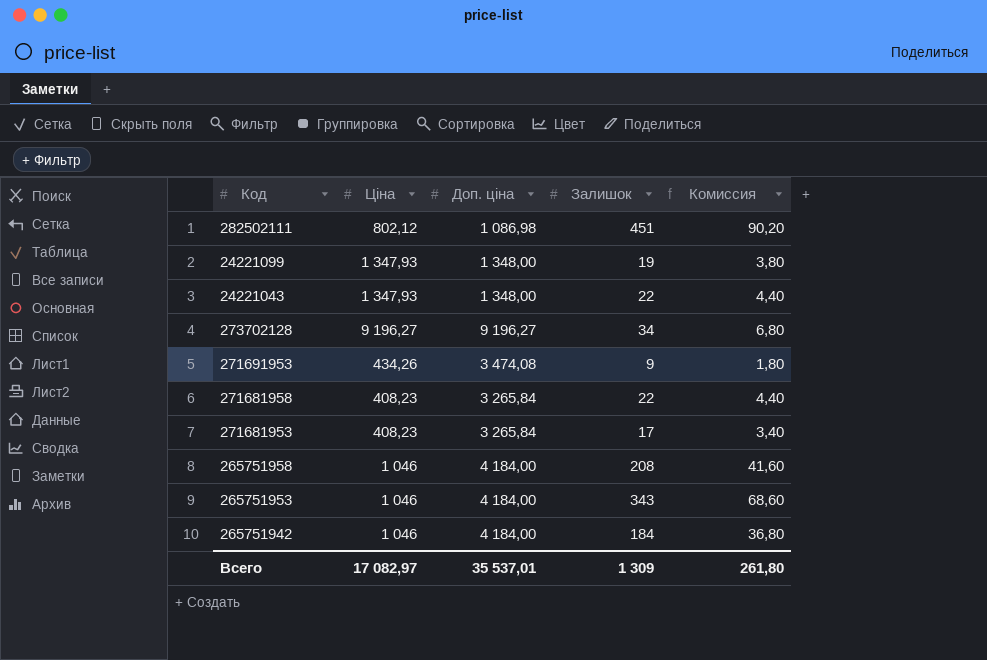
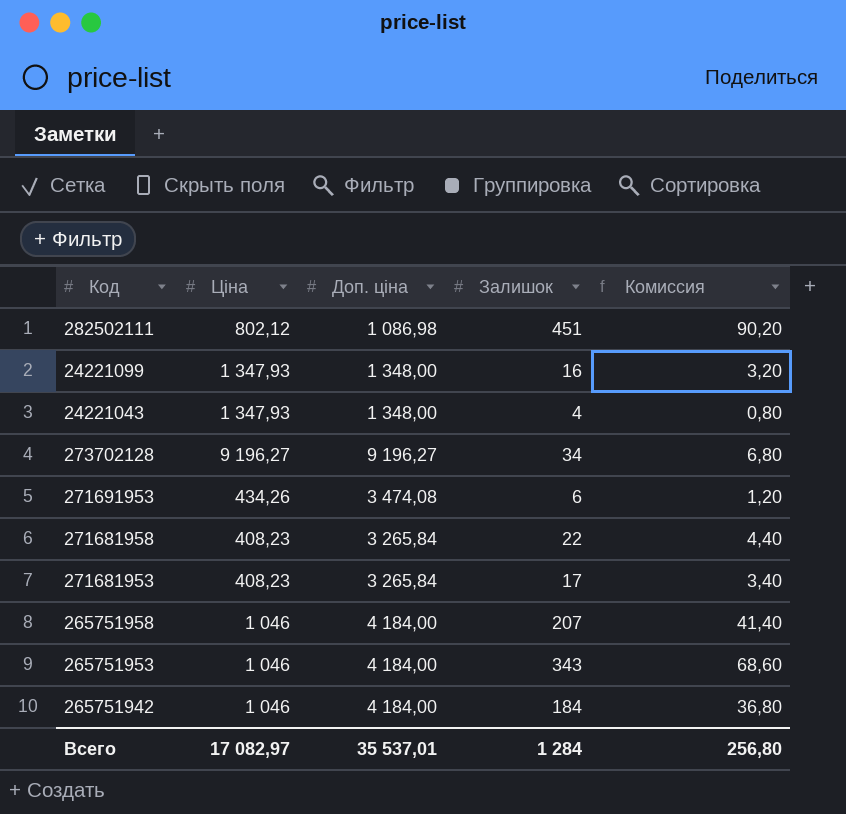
24221099 | Залишок: 19 -> 16
24221099 | Комиссия: 3,80 -> 3,20
24221043 | Залишок: 22 -> 4
24221043 | Комиссия: 4,40 -> 0,80
271691953 | Залишок: 9 -> 6
271691953 | Комиссия: 1,80 -> 1,20
265751958 | Залишок: 208 -> 207
265751958 | Комиссия: 41,60 -> 41,40
Всего | Залишок: 1 309 -> 1 284
Всего | Комиссия: 261,80 -> 256,80

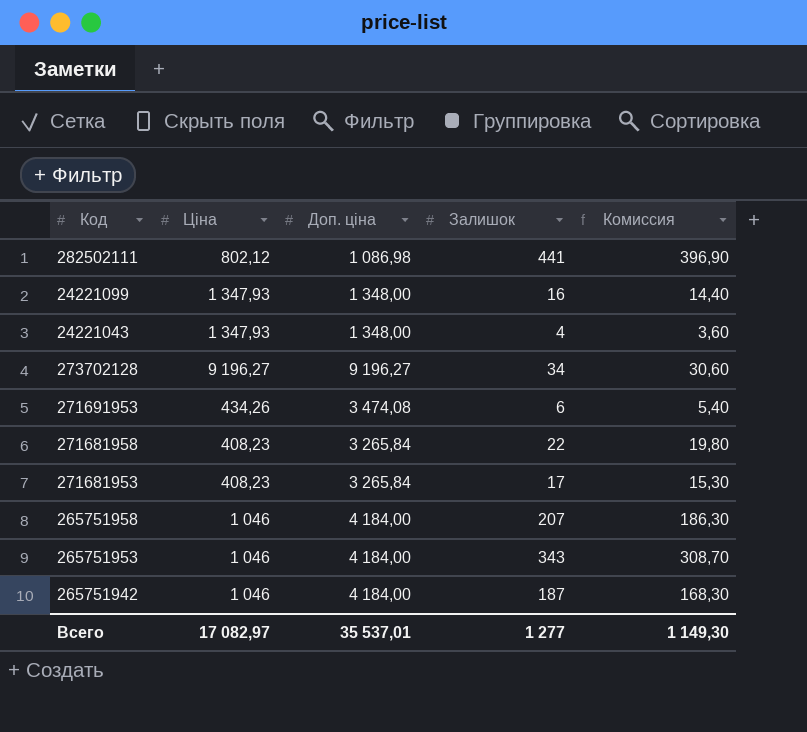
column Комиссия | formula: [Залишок] * 0,2 -> [Залишок] * 0,9
282502111 | Залишок: 451 -> 441
265751942 | Залишок: 184 -> 187
Всего | Залишок: 1 284 -> 1 277
Всего | Комиссия: 256,80 -> 1 149,30

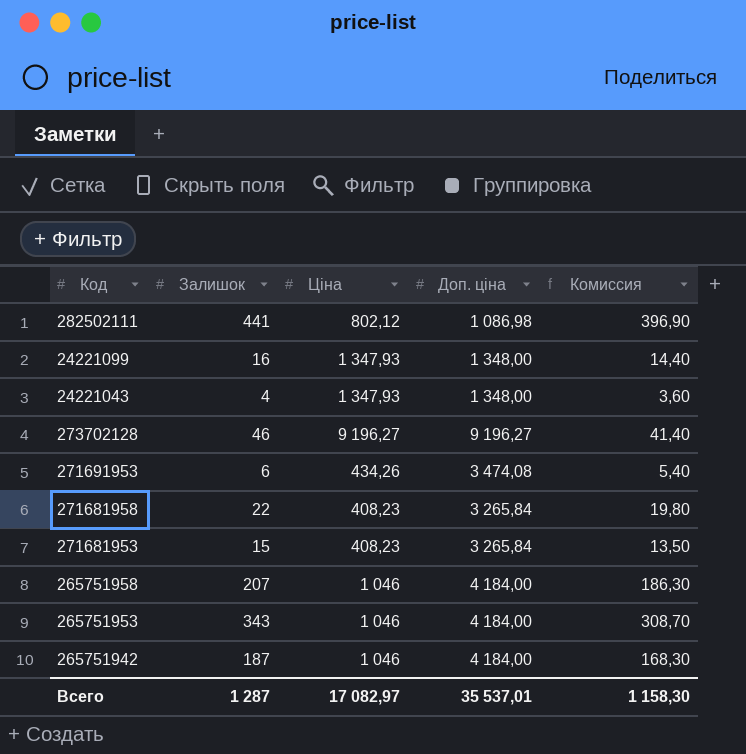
column Залишок | position: 4 -> 2
273702128 | Залишок: 34 -> 46
273702128 | Комиссия: 30,60 -> 41,40
271681953 | Залишок: 17 -> 15
271681953 | Комиссия: 15,30 -> 13,50
Всего | Залишок: 1 277 -> 1 287
Всего | Комиссия: 1 149,30 -> 1 158,30

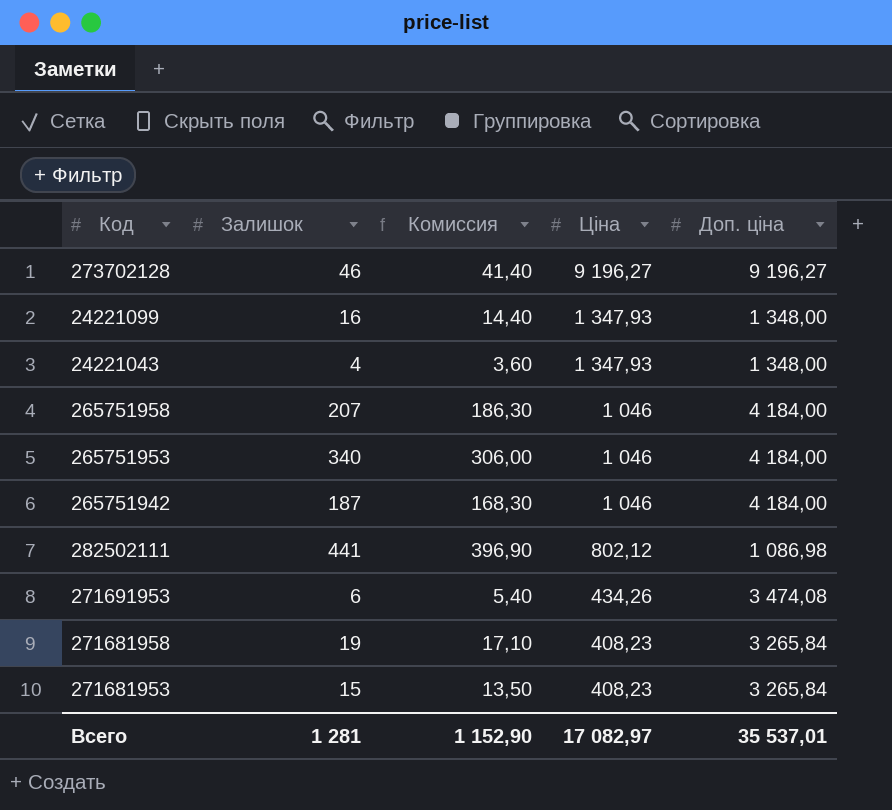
row order: none -> Ціна descending
column Комиссия | position: 5 -> 3
265751953 | Залишок: 343 -> 340
265751953 | Комиссия: 308,70 -> 306,00
271681958 | Залишок: 22 -> 19
271681958 | Комиссия: 19,80 -> 17,10
Всего | Залишок: 1 287 -> 1 281
Всего | Комиссия: 1 158,30 -> 1 152,90

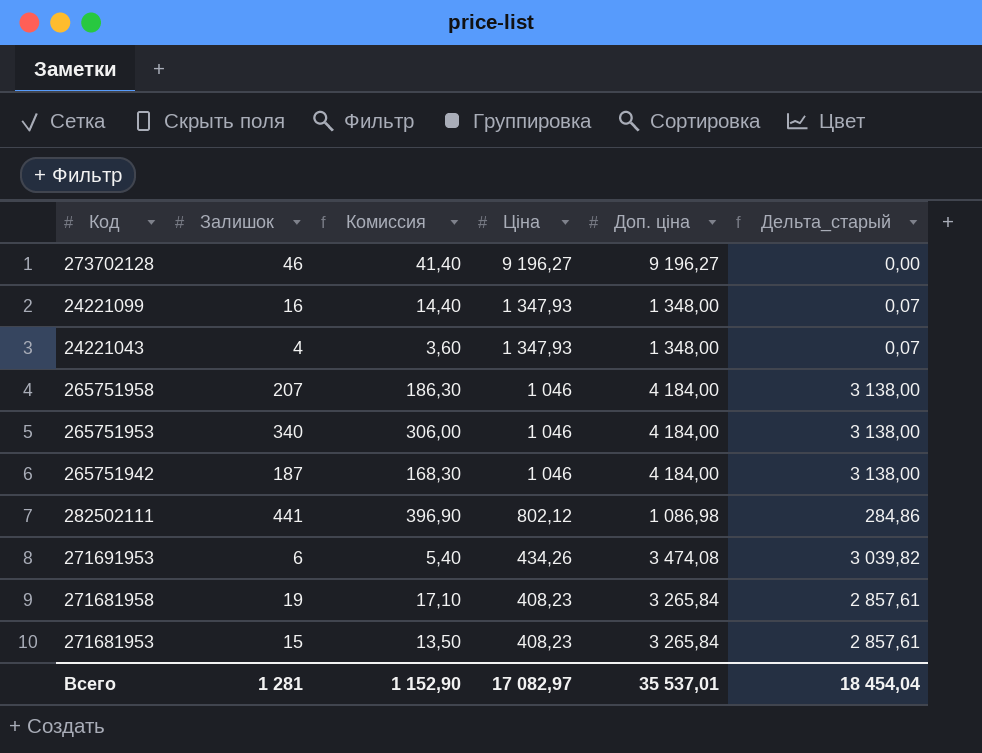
column Дельта_старый | formula: none -> [Доп. ціна] - [Ціна]

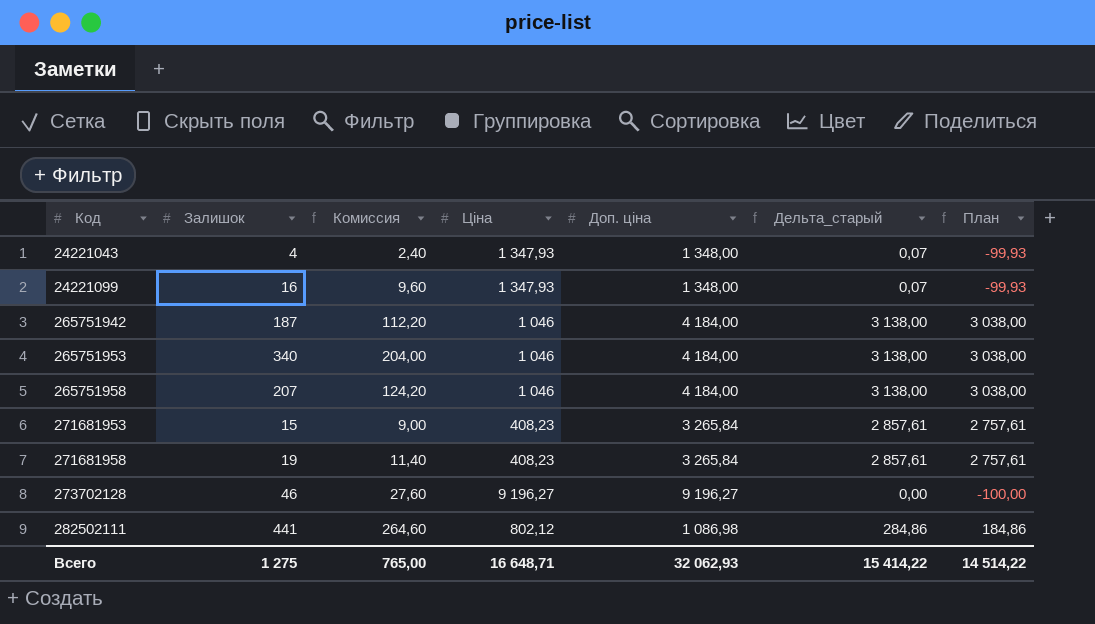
row order: Ціна descending -> Код ascending
column Комиссия | formula: [Залишок] * 0,9 -> [Залишок] * 0,6
column План | formula: none -> [Дельта_старый] - 100
row 271691953: 6 | 5,40 | 434,26 | 3 474,08 | 3 039,82 -> none
Всего | Залишок: 1 281 -> 1 275
Всего | Комиссия: 1 152,90 -> 765,00
Всего | Ціна: 17 082,97 -> 16 648,71
Всего | Доп. ціна: 35 537,01 -> 32 062,93
Всего | Дельта_старый: 18 454,04 -> 15 414,22

